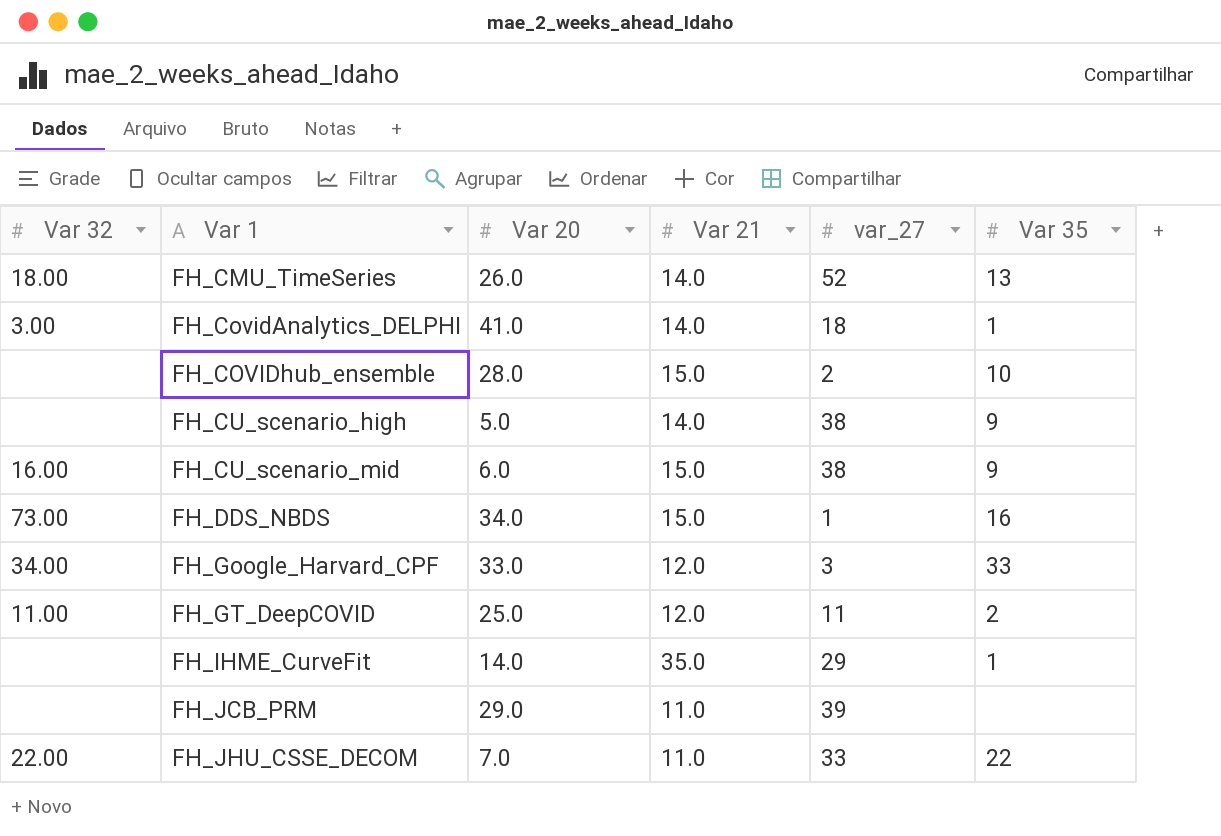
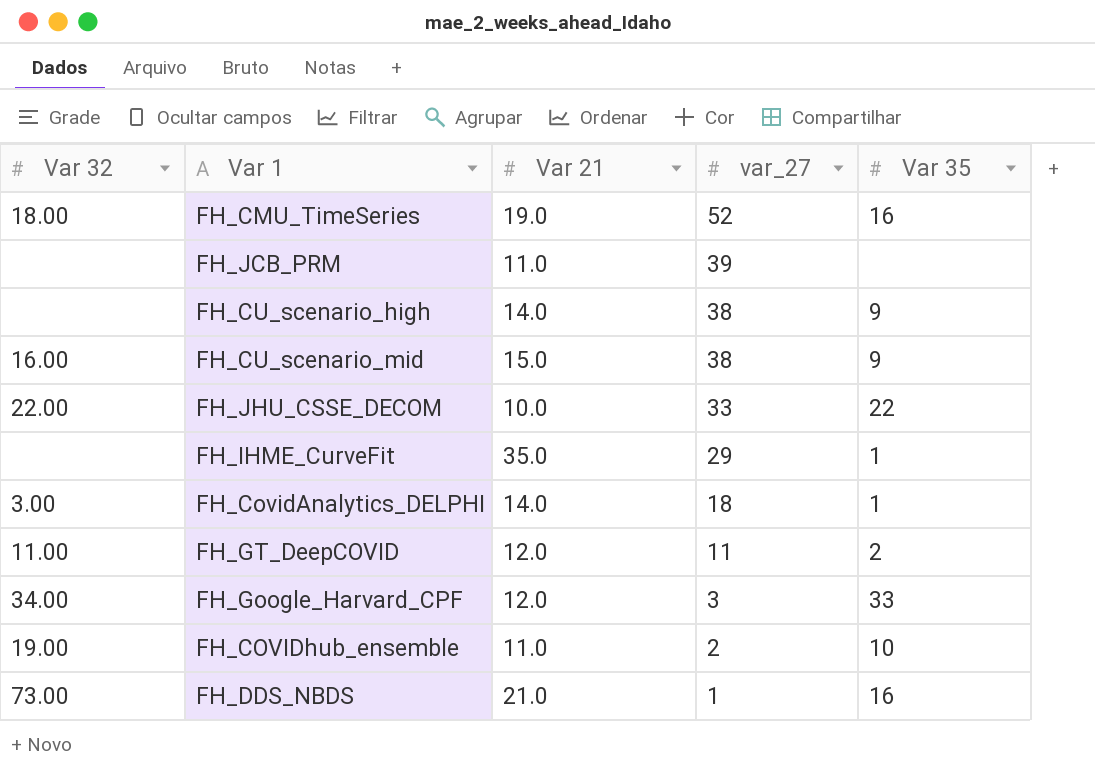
row order: Var 1 ascending -> var_27 descending
column Var 20 | position: 3 -> none
FH_CMU_TimeSeries | Var 21: 14.0 -> 19.0
FH_CMU_TimeSeries | Var 35: 13 -> 16
FH_JHU_CSSE_DECOM | Var 21: 11.0 -> 10.0
FH_COVIDhub_ensemble | Var 32: none -> 19.00
FH_COVIDhub_ensemble | Var 21: 15.0 -> 11.0
FH_DDS_NBDS | Var 21: 15.0 -> 21.0

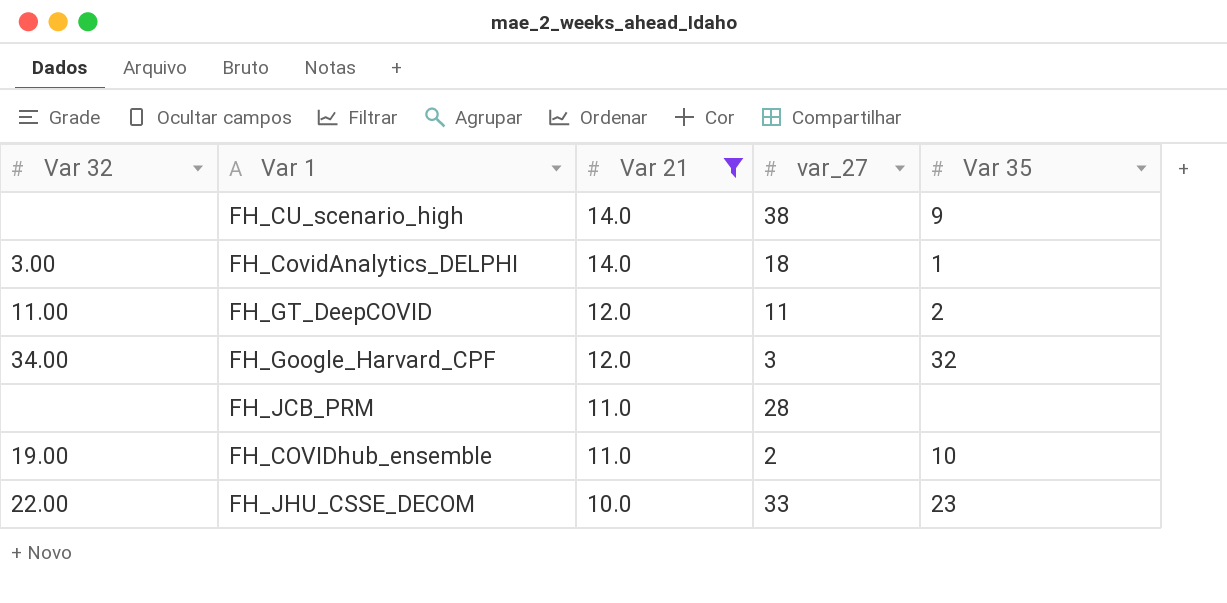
filter: none -> Var 21 <= 14.0
row order: var_27 descending -> Var 21 descending
FH_Google_Harvard_CPF | Var 35: 33 -> 32
FH_JCB_PRM | var_27: 39 -> 28
FH_JHU_CSSE_DECOM | Var 35: 22 -> 23

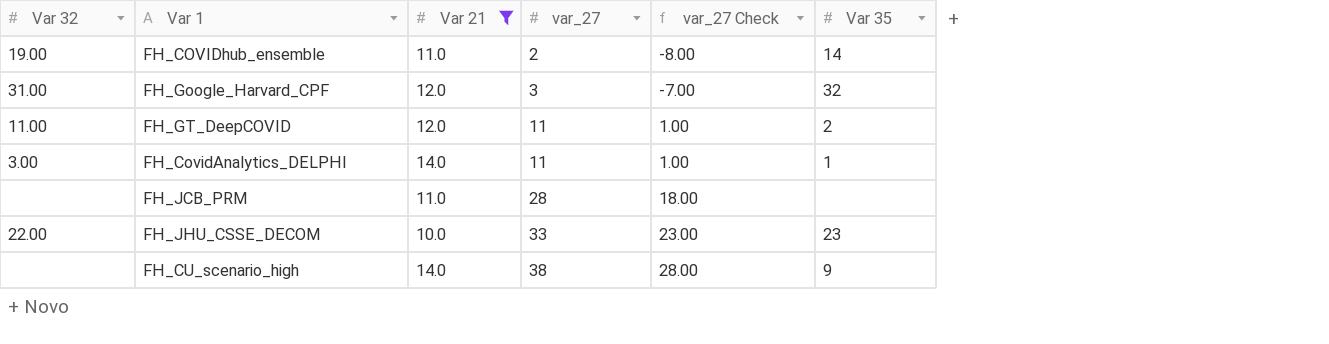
row order: Var 21 descending -> var_27 ascending
column var_27 Check | formula: none -> [var_27] - 10
FH_COVIDhub_ensemble | Var 35: 10 -> 14
FH_Google_Harvard_CPF | Var 32: 34.00 -> 31.00
FH_CovidAnalytics_DELPHI | var_27: 18 -> 11

